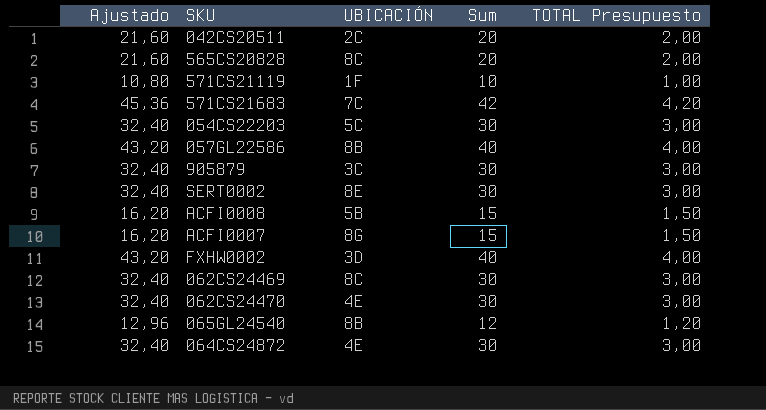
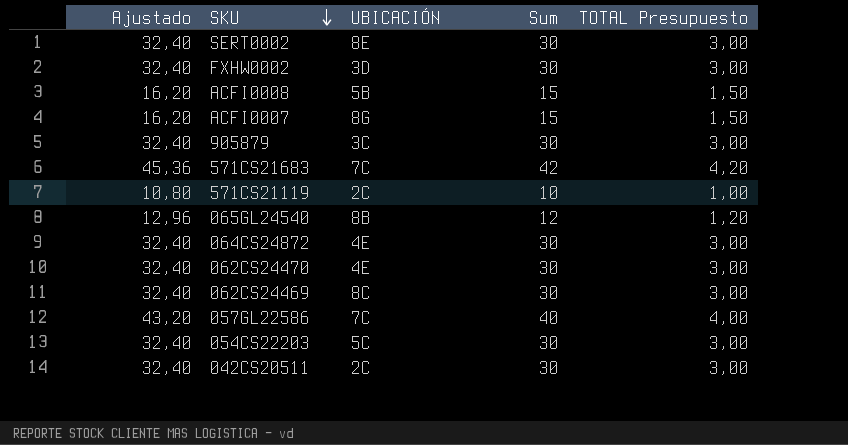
row order: none -> SKU descending
row 565CS20828: 21,60 | 8C | 20 | 2,00 -> none
FXHW0002 | Ajustado: 43,20 -> 32,40
FXHW0002 | Sum: 40 -> 30
FXHW0002 | TOTAL Presupuesto: 4,00 -> 3,00
571CS21119 | UBICACIÓN: 1F -> 2C
057GL22586 | UBICACIÓN: 8B -> 7C
042CS20511 | Ajustado: 21,60 -> 32,40
042CS20511 | Sum: 20 -> 30
042CS20511 | TOTAL Presupuesto: 2,00 -> 3,00

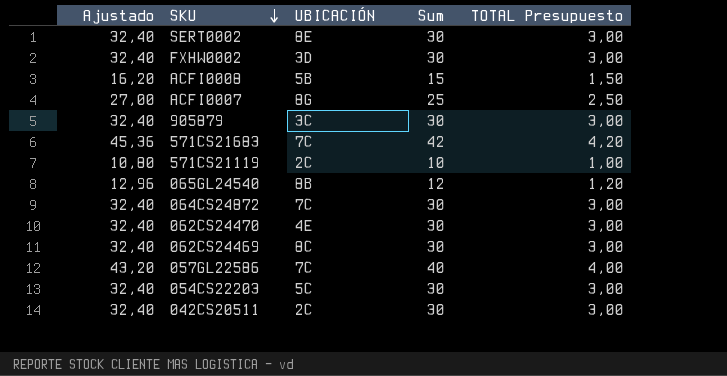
ACFI0007 | Ajustado: 16,20 -> 27,00
ACFI0007 | Sum: 15 -> 25
ACFI0007 | TOTAL Presupuesto: 1,50 -> 2,50
064CS24872 | UBICACIÓN: 4E -> 7C

